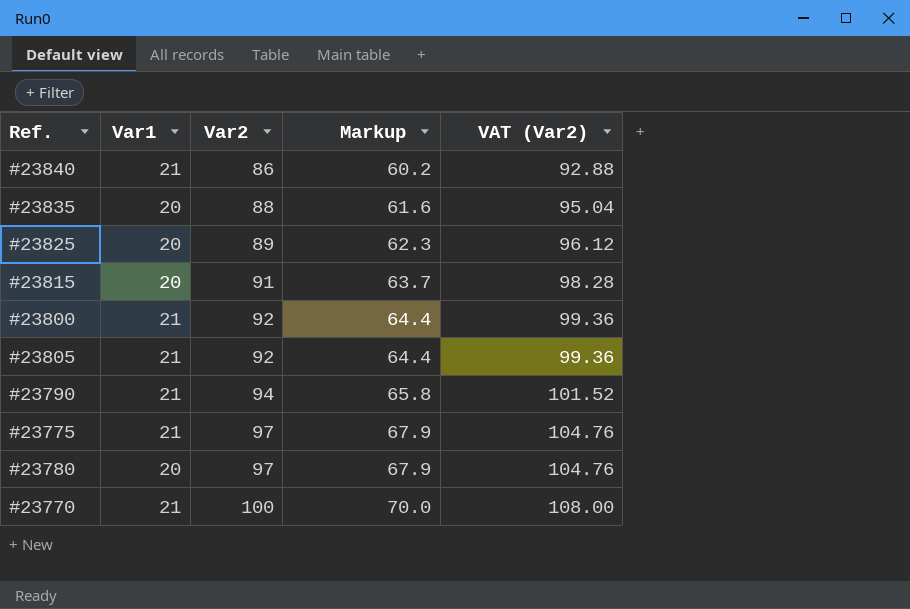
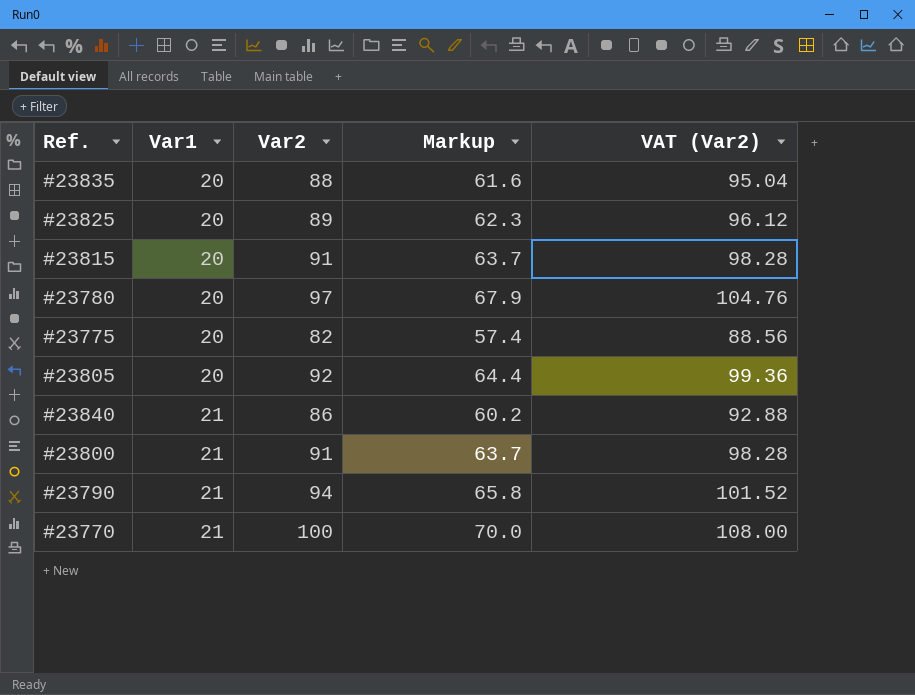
row order: Var2 ascending -> Var1 ascending
#23775 | Var1: 21 -> 20
#23775 | Var2: 97 -> 82
#23775 | Markup: 67.9 -> 57.4
#23775 | VAT (Var2): 104.76 -> 88.56
#23805 | Var1: 21 -> 20
#23800 | Var2: 92 -> 91
#23800 | Markup: 64.4 -> 63.7
#23800 | VAT (Var2): 99.36 -> 98.28

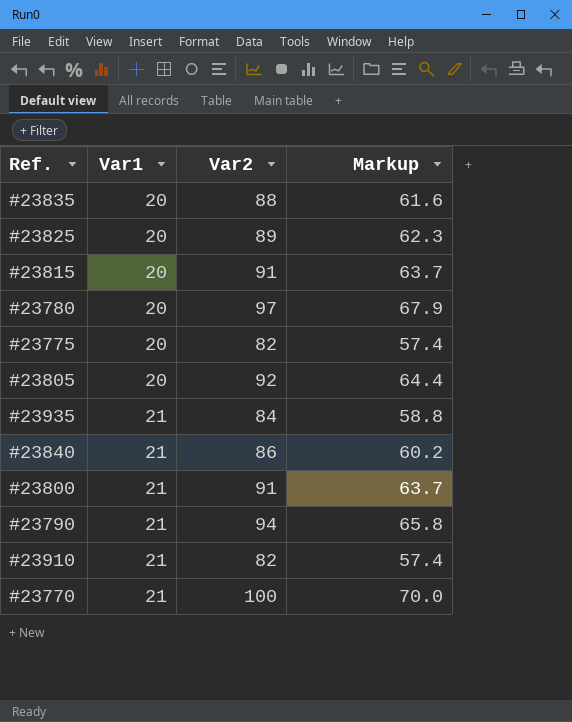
column VAT (Var2) | formula: [Var2] * 1.08 -> none
row #23935: none -> 21 | 84 | 58.8
row #23910: none -> 21 | 82 | 57.4

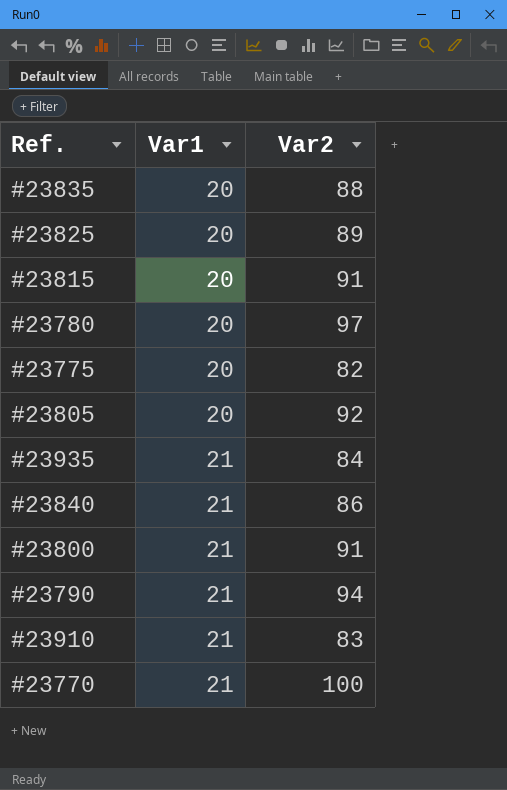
column Markup | formula: [Var2] * 0.7 -> none
#23910 | Var2: 82 -> 83

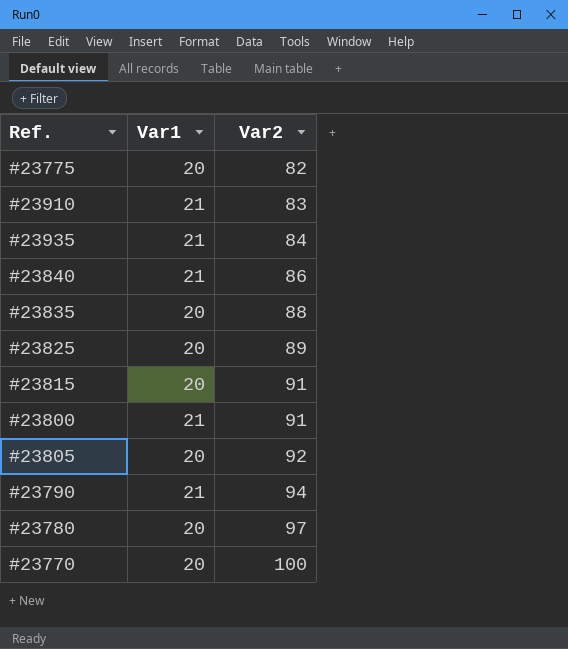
row order: Var1 ascending -> Var2 ascending
#23770 | Var1: 21 -> 20

